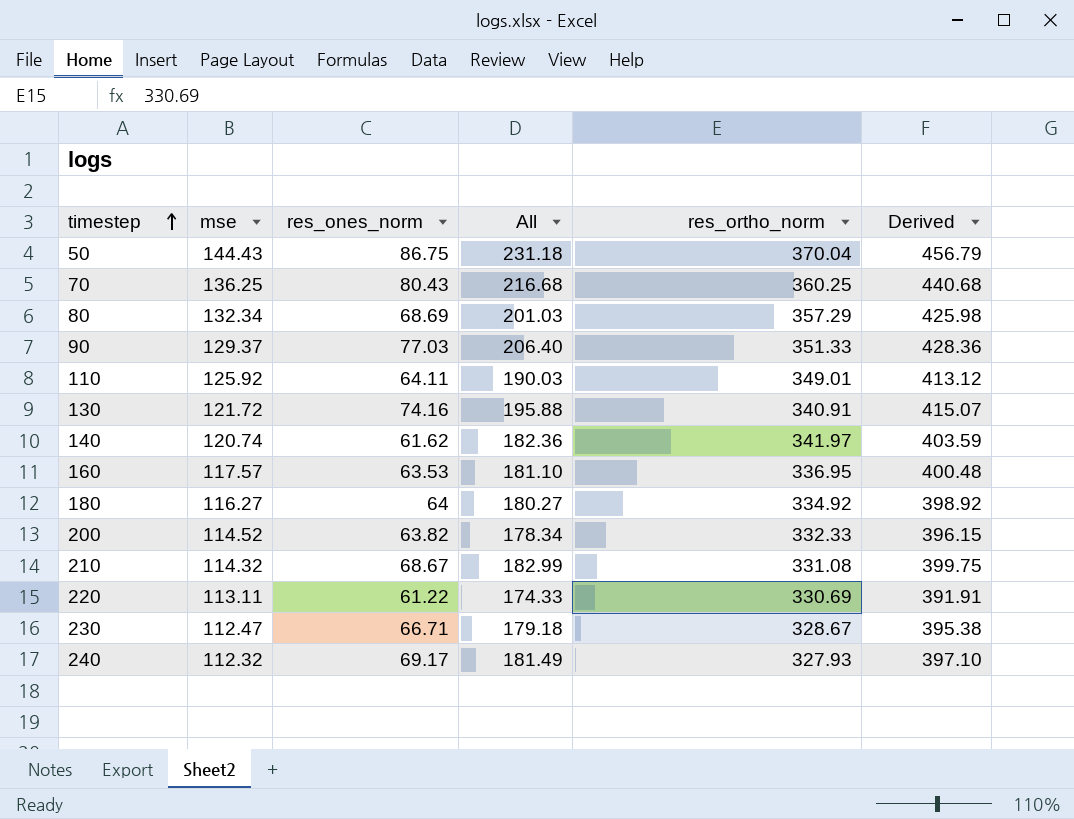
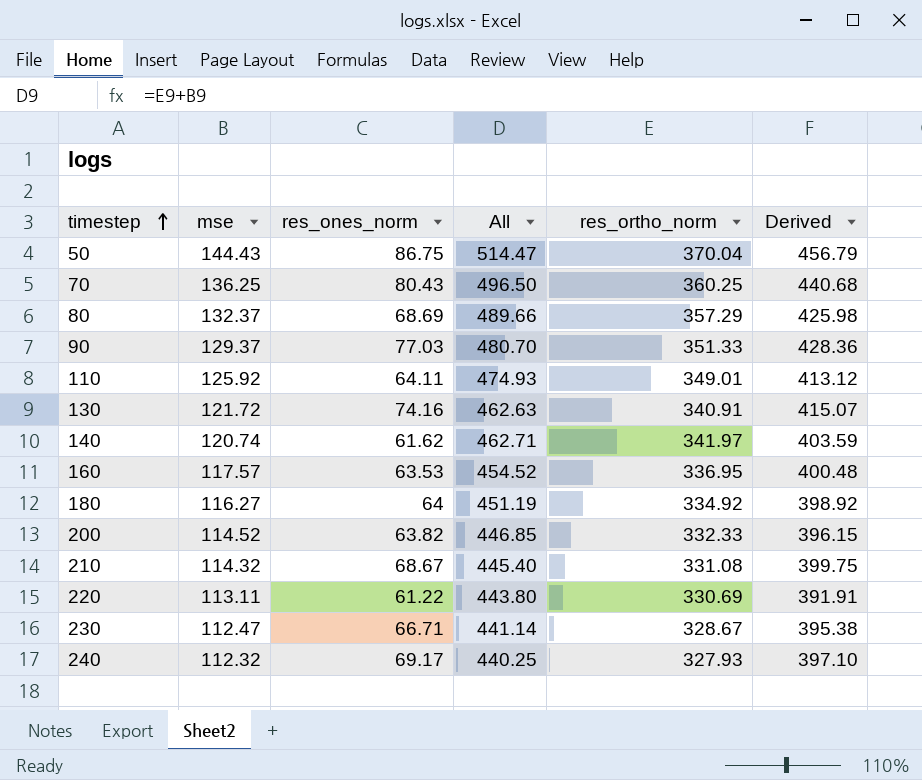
column All | formula: [mse] + [res_ones_norm] -> [mse] + [res_ortho_norm]
80 | mse: 132.34 -> 132.37

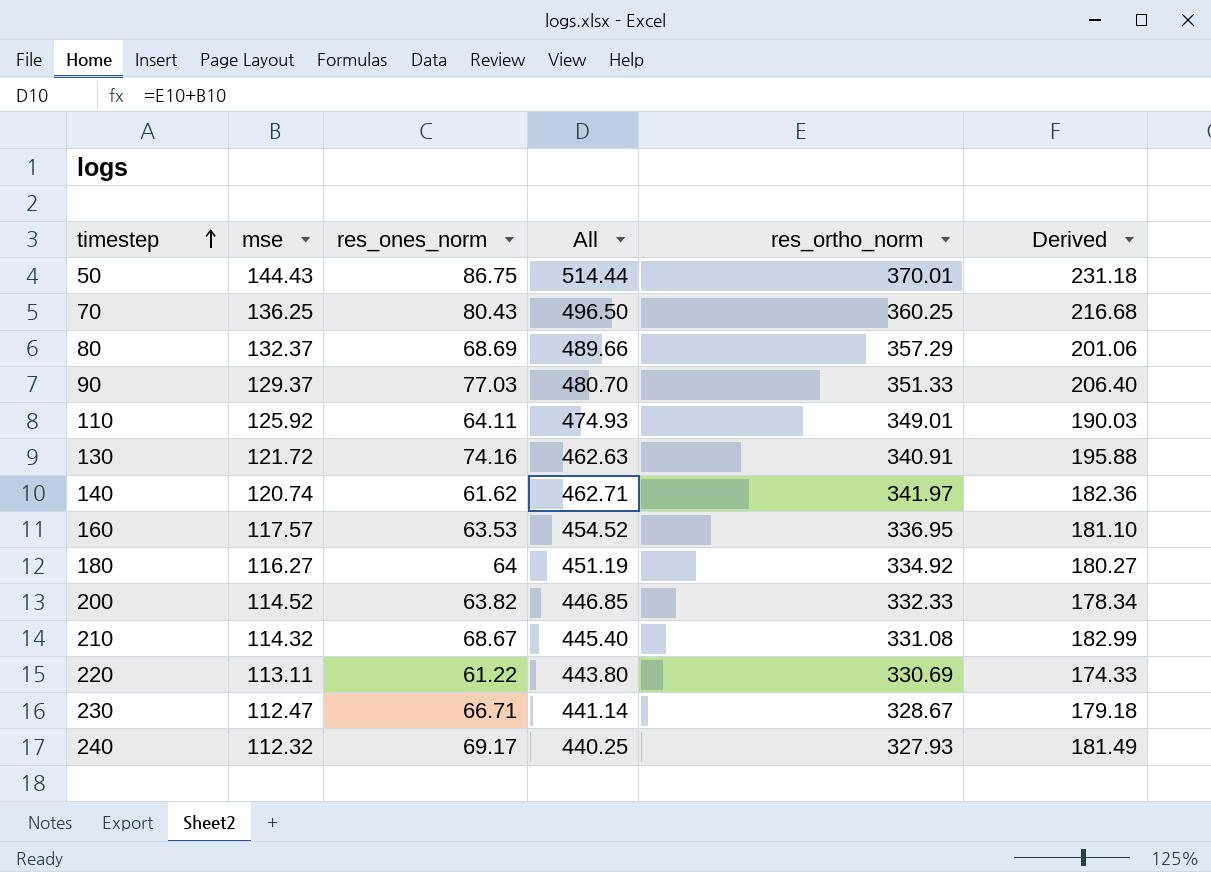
column Derived | formula: [res_ones_norm] + [res_ortho_norm] -> [mse] + [res_ones_norm]
50 | All: 514.47 -> 514.44
50 | res_ortho_norm: 370.04 -> 370.01

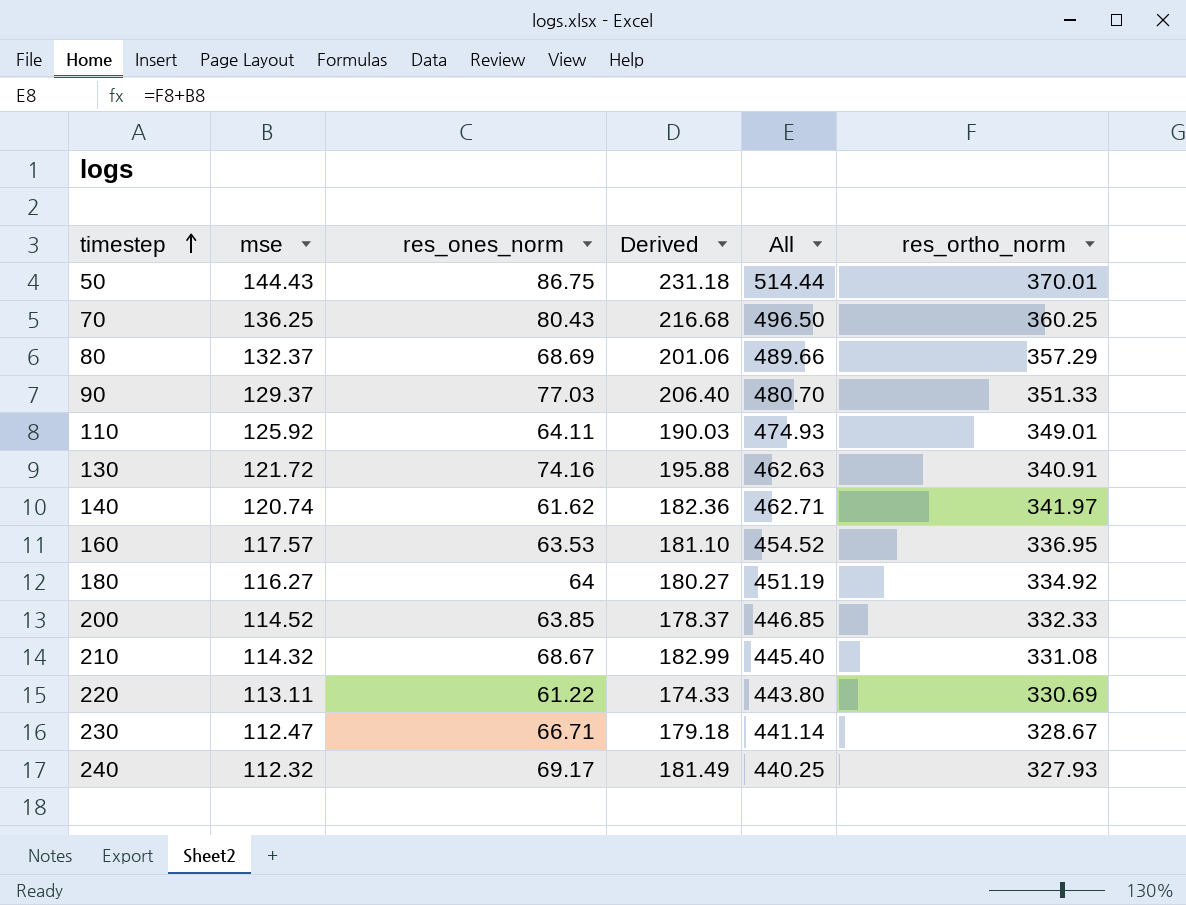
column Derived | position: 6 -> 4
200 | res_ones_norm: 63.82 -> 63.85
200 | Derived: 178.34 -> 178.37

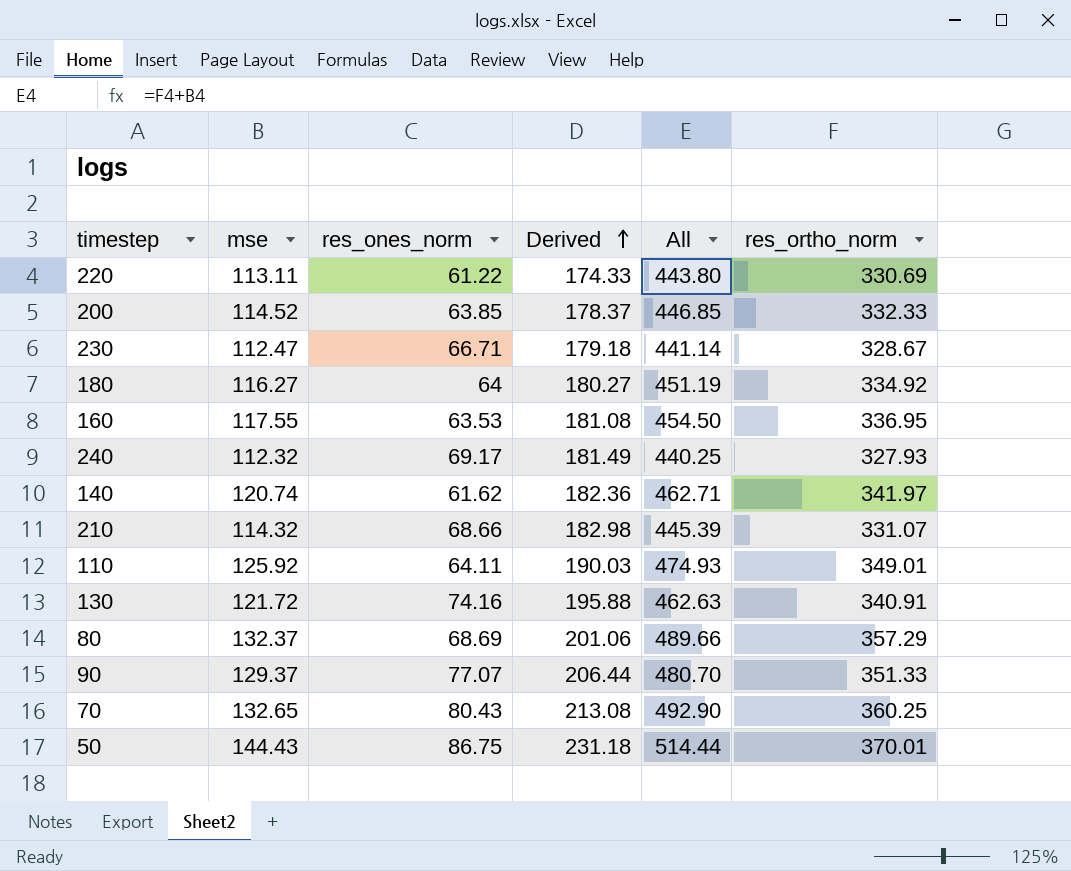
row order: timestep ascending -> Derived ascending
160 | mse: 117.57 -> 117.55
160 | Derived: 181.10 -> 181.08
160 | All: 454.52 -> 454.50
210 | res_ones_norm: 68.67 -> 68.66
210 | Derived: 182.99 -> 182.98
210 | All: 445.40 -> 445.39
210 | res_ortho_norm: 331.08 -> 331.07
90 | res_ones_norm: 77.03 -> 77.07
90 | Derived: 206.40 -> 206.44
70 | mse: 136.25 -> 132.65
70 | Derived: 216.68 -> 213.08
70 | All: 496.50 -> 492.90

